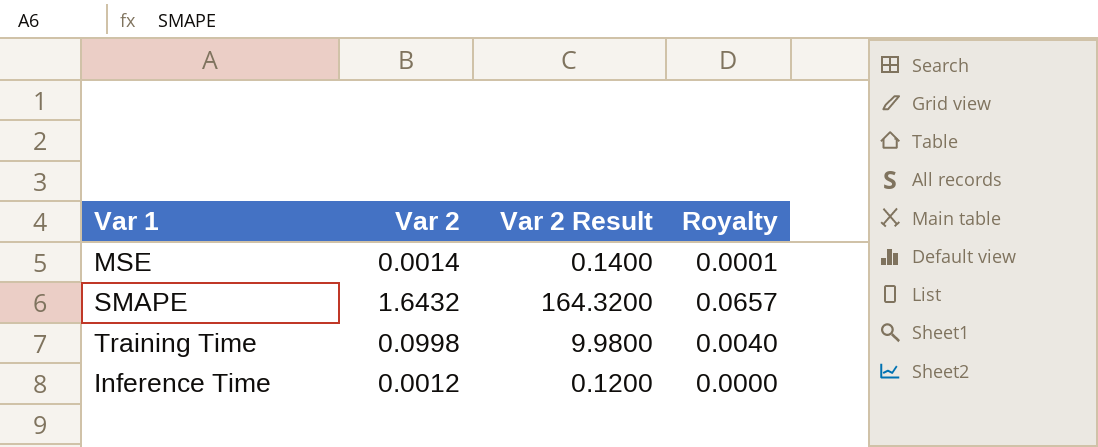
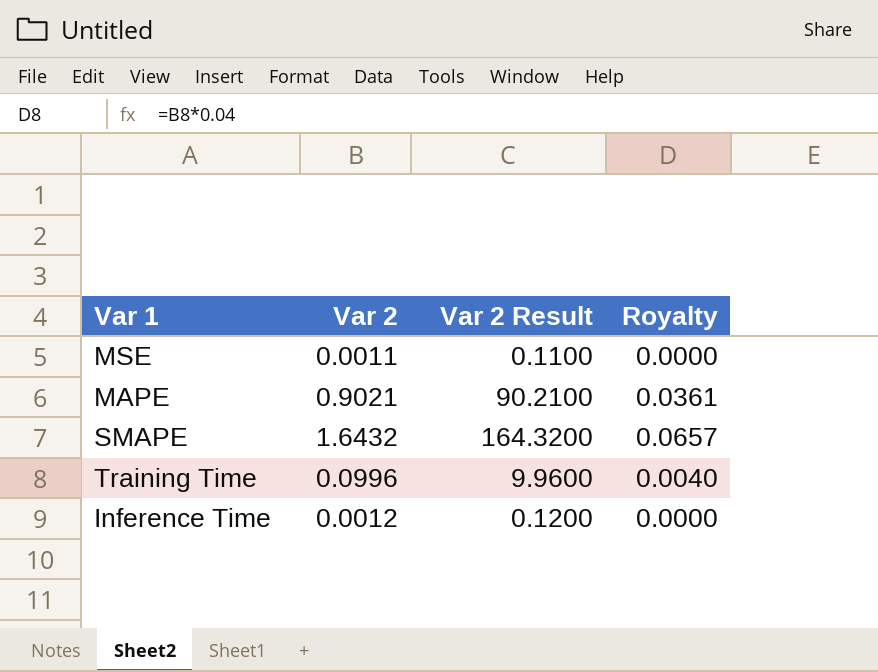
MSE | Var 2: 0.0014 -> 0.0011
MSE | Var 2 Result: 0.1400 -> 0.1100
MSE | Royalty: 0.0001 -> 0.0000
row MAPE: none -> 0.9021 | 90.2100 | 0.0361
Training Time | Var 2: 0.0998 -> 0.0996
Training Time | Var 2 Result: 9.9800 -> 9.9600

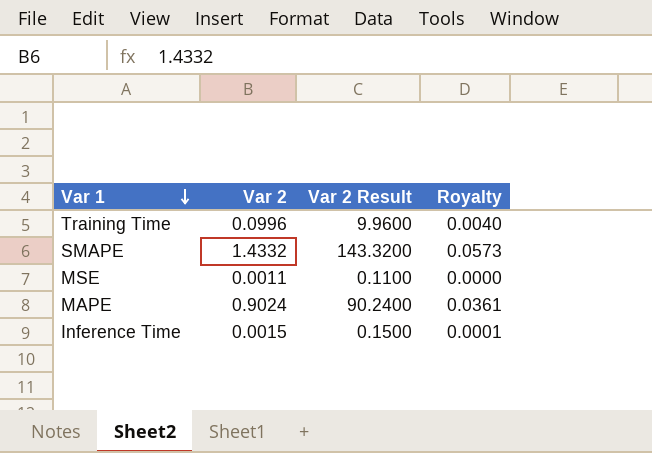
row order: none -> Var 1 descending
SMAPE | Var 2: 1.6432 -> 1.4332
SMAPE | Var 2 Result: 164.3200 -> 143.3200
SMAPE | Royalty: 0.0657 -> 0.0573
MAPE | Var 2: 0.9021 -> 0.9024
MAPE | Var 2 Result: 90.2100 -> 90.2400
Inference Time | Var 2: 0.0012 -> 0.0015
Inference Time | Var 2 Result: 0.1200 -> 0.1500
Inference Time | Royalty: 0.0000 -> 0.0001

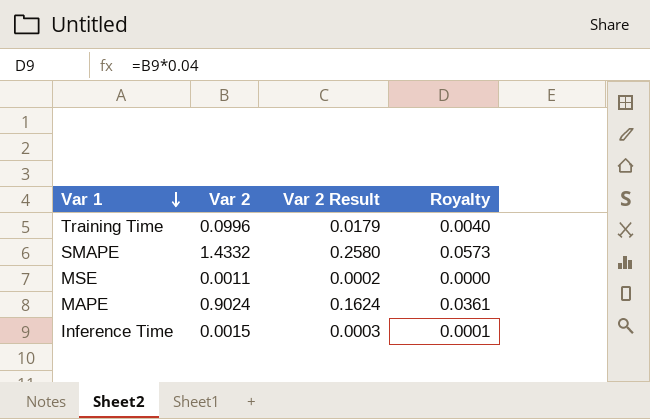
column Var 2 Result | formula: [Var 2] * 100 -> [Var 2] * 0.18

